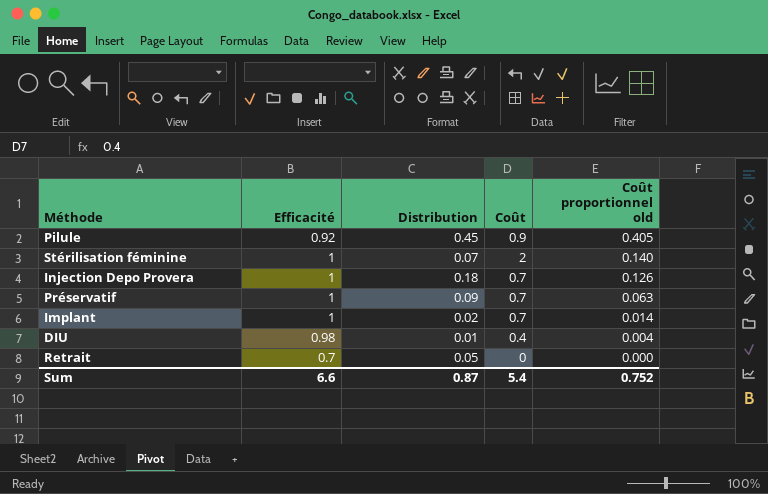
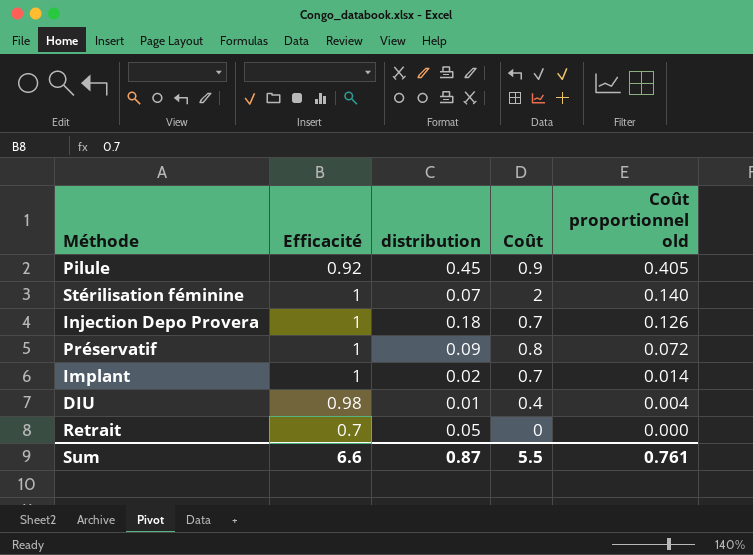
column name: Distribution -> distribution
Préservatif | Coût: 0.7 -> 0.8
Préservatif | Coût proportionnel old: 0.063 -> 0.072
Sum | Coût: 5.4 -> 5.5
Sum | Coût proportionnel old: 0.752 -> 0.761

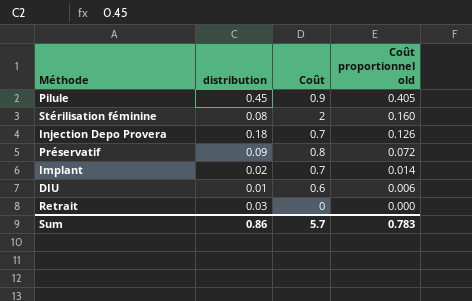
column Efficacité | position: 2 -> none
Stérilisation féminine | distribution: 0.07 -> 0.08
Stérilisation féminine | Coût proportionnel old: 0.140 -> 0.160
DIU | Coût: 0.4 -> 0.6
DIU | Coût proportionnel old: 0.004 -> 0.006
Retrait | distribution: 0.05 -> 0.03
Sum | distribution: 0.87 -> 0.86
Sum | Coût: 5.5 -> 5.7
Sum | Coût proportionnel old: 0.761 -> 0.783

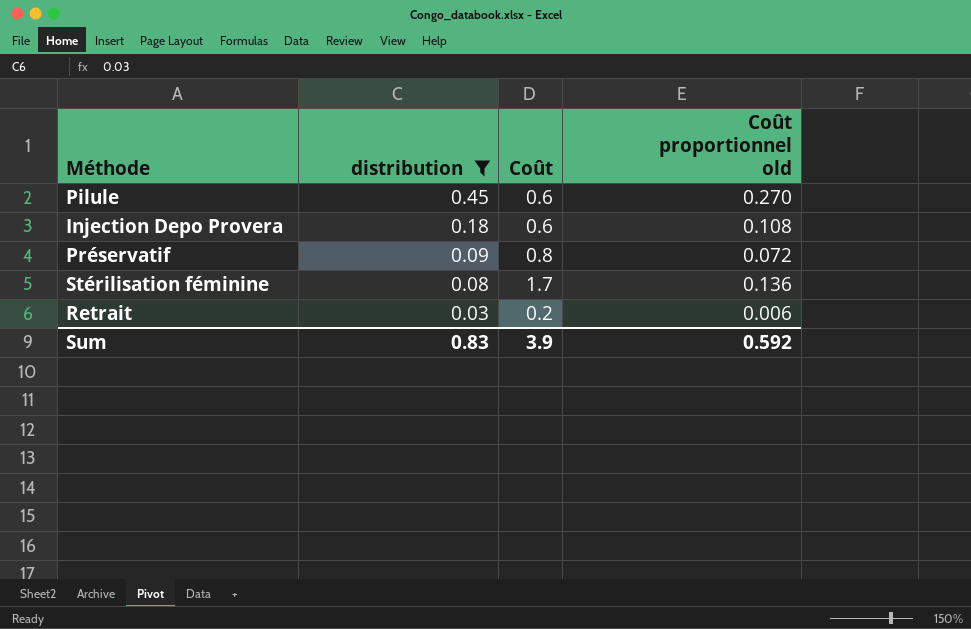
filter: none -> distribution >= 0.03
row order: Coût proportionnel old descending -> distribution descending
Pilule | Coût: 0.9 -> 0.6
Pilule | Coût proportionnel old: 0.405 -> 0.270
Injection Depo Provera | Coût: 0.7 -> 0.6
Injection Depo Provera | Coût proportionnel old: 0.126 -> 0.108
Stérilisation féminine | Coût: 2 -> 1.7
Stérilisation féminine | Coût proportionnel old: 0.160 -> 0.136
Retrait | Coût: 0 -> 0.2
Retrait | Coût proportionnel old: 0.000 -> 0.006
Sum | distribution: 0.86 -> 0.83
Sum | Coût: 5.7 -> 3.9
Sum | Coût proportionnel old: 0.783 -> 0.592

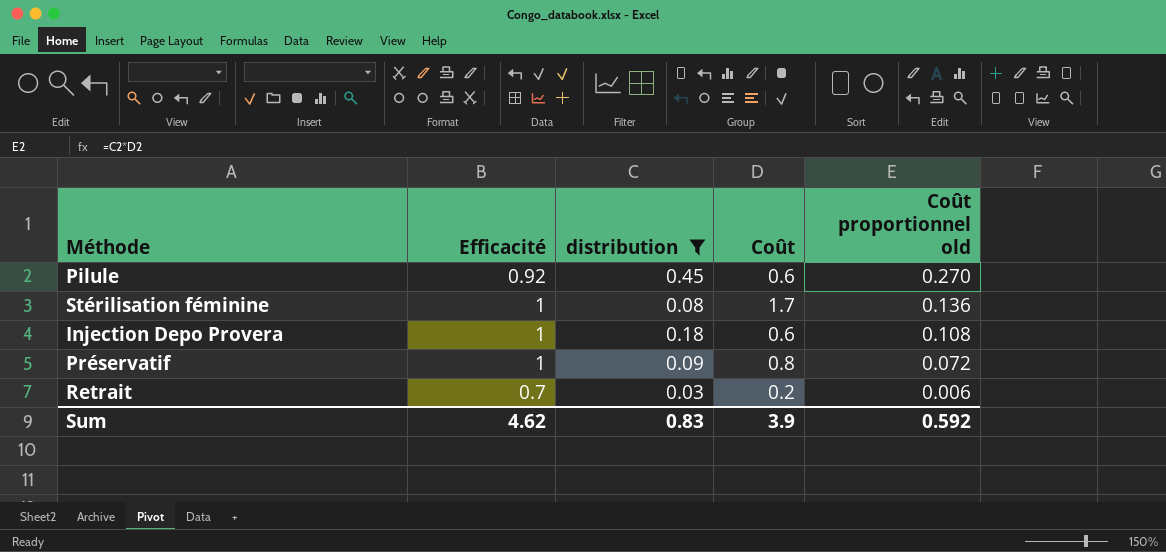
row order: distribution descending -> Coût proportionnel old descending
column Efficacité | position: none -> 2

